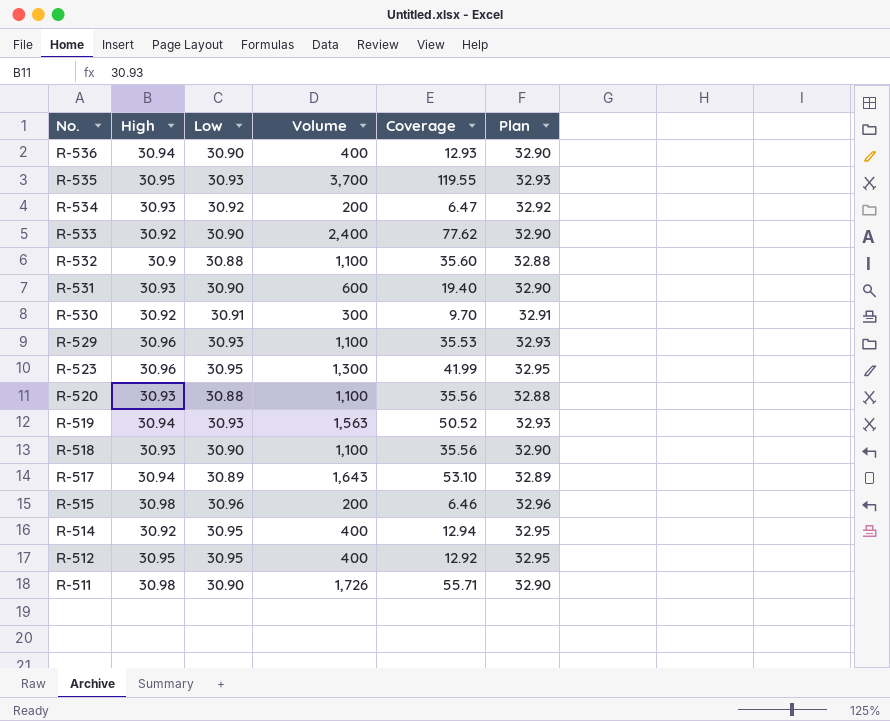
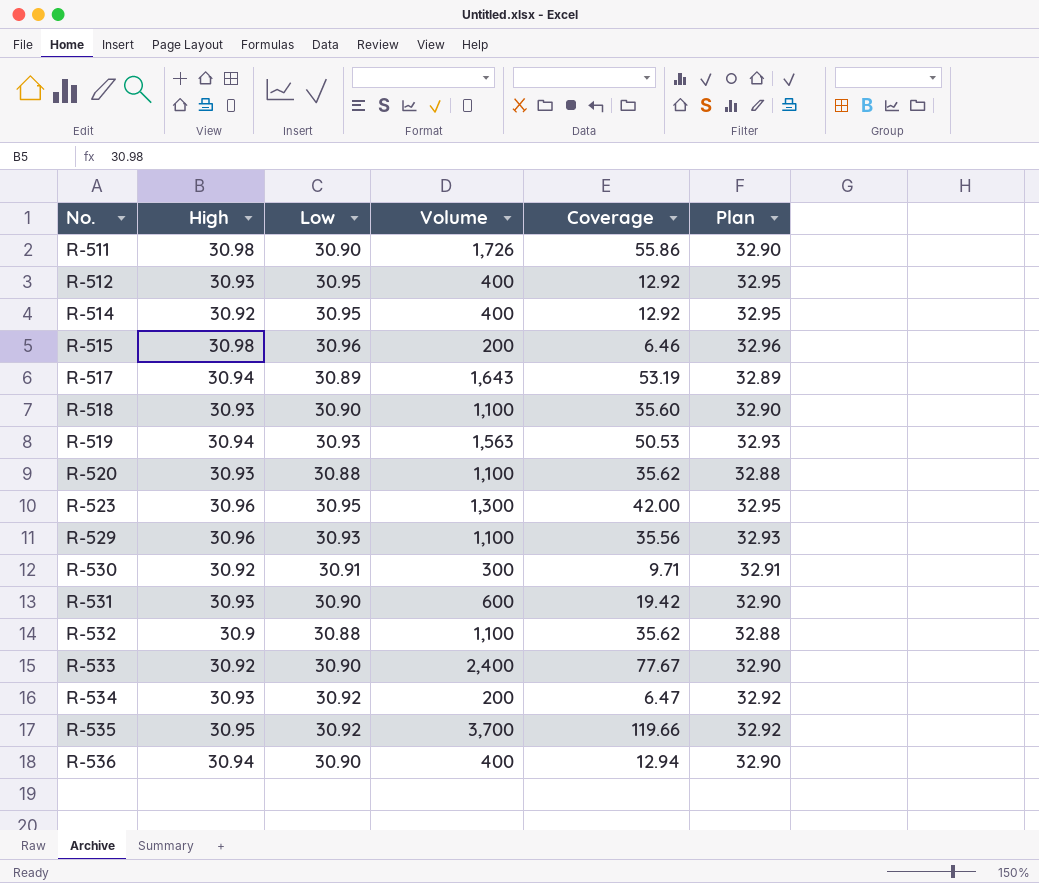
row order: No. descending -> No. ascending
column Coverage | formula: [Volume] / [High] -> [Volume] / [Low]
R-512 | High: 30.95 -> 30.93
R-535 | Low: 30.93 -> 30.92
R-535 | Plan: 32.93 -> 32.92

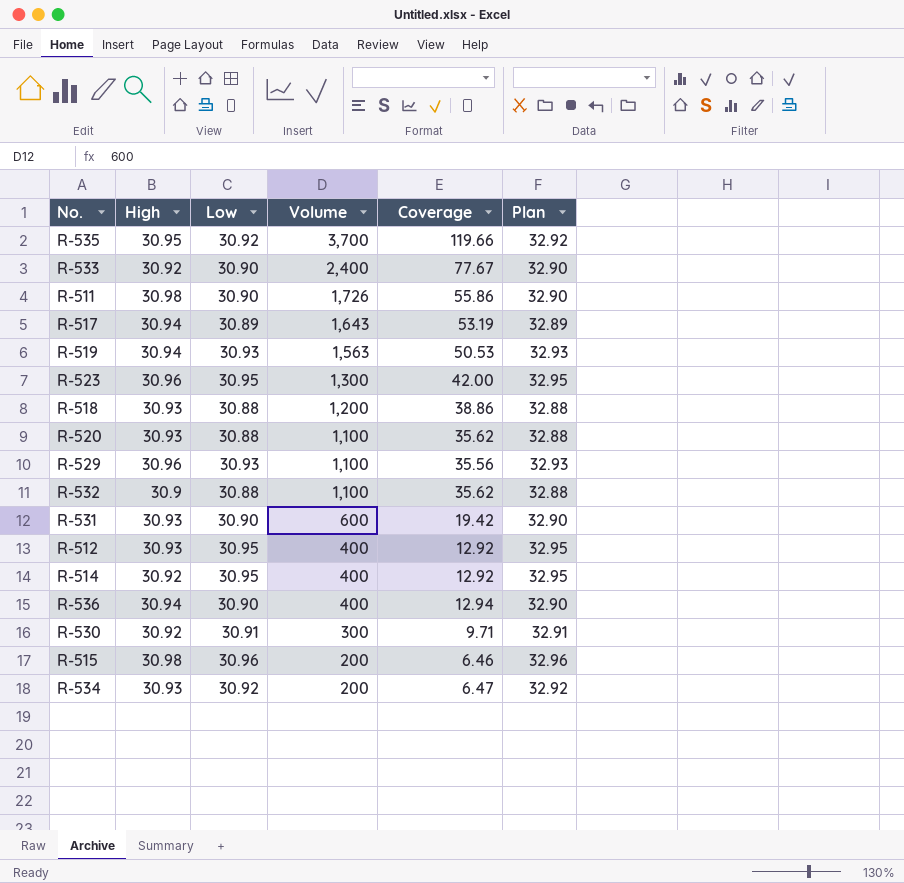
row order: No. ascending -> Volume descending
R-518 | Low: 30.90 -> 30.88
R-518 | Volume: 1,100 -> 1,200
R-518 | Coverage: 35.60 -> 38.86
R-518 | Plan: 32.90 -> 32.88

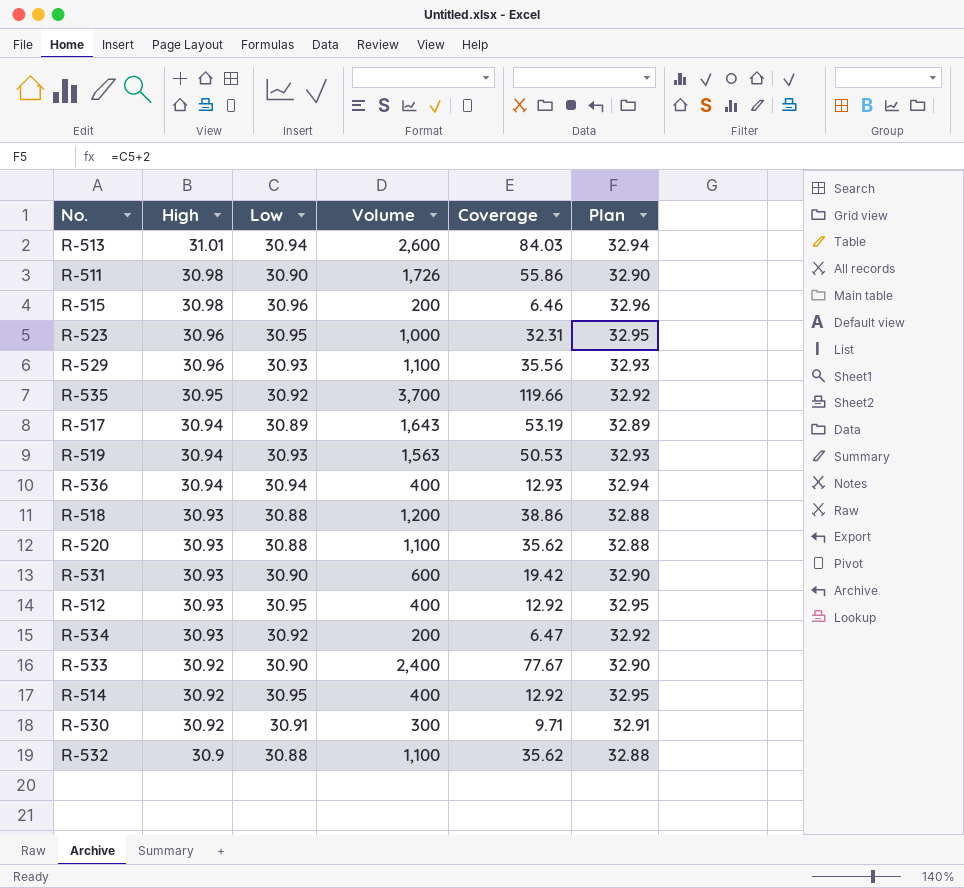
row order: Volume descending -> High descending
row R-513: none -> 31.01 | 30.94 | 2,600 | 84.03 | 32.94
R-523 | Volume: 1,300 -> 1,000
R-523 | Coverage: 42.00 -> 32.31
R-536 | Low: 30.90 -> 30.94
R-536 | Coverage: 12.94 -> 12.93
R-536 | Plan: 32.90 -> 32.94

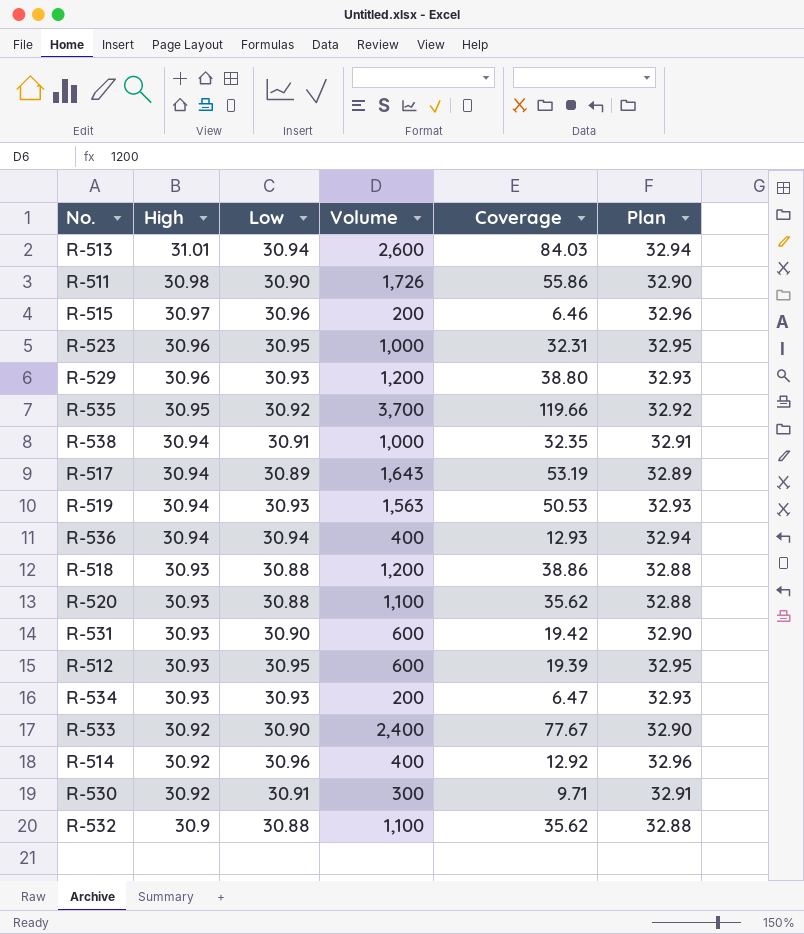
R-515 | High: 30.98 -> 30.97
R-529 | Volume: 1,100 -> 1,200
R-529 | Coverage: 35.56 -> 38.80
row R-538: none -> 30.94 | 30.91 | 1,000 | 32.35 | 32.91
R-512 | Volume: 400 -> 600
R-512 | Coverage: 12.92 -> 19.39
R-534 | Low: 30.92 -> 30.93
R-534 | Plan: 32.92 -> 32.93
R-514 | Low: 30.95 -> 30.96
R-514 | Plan: 32.95 -> 32.96

